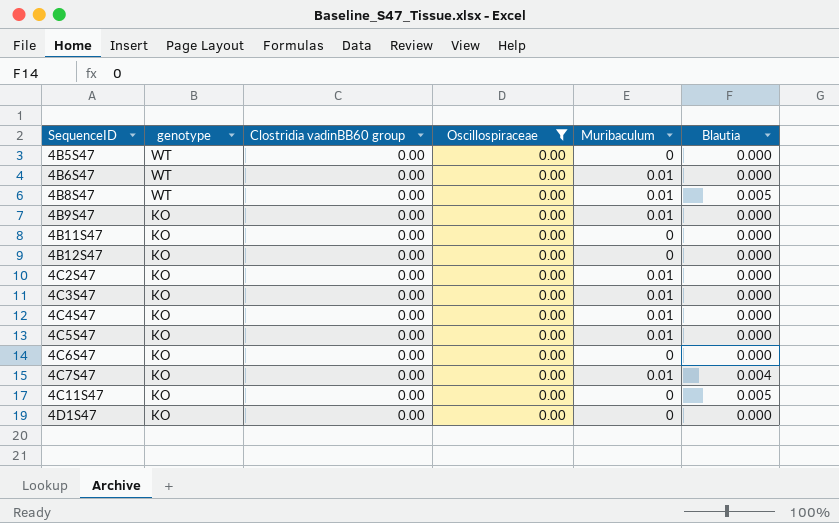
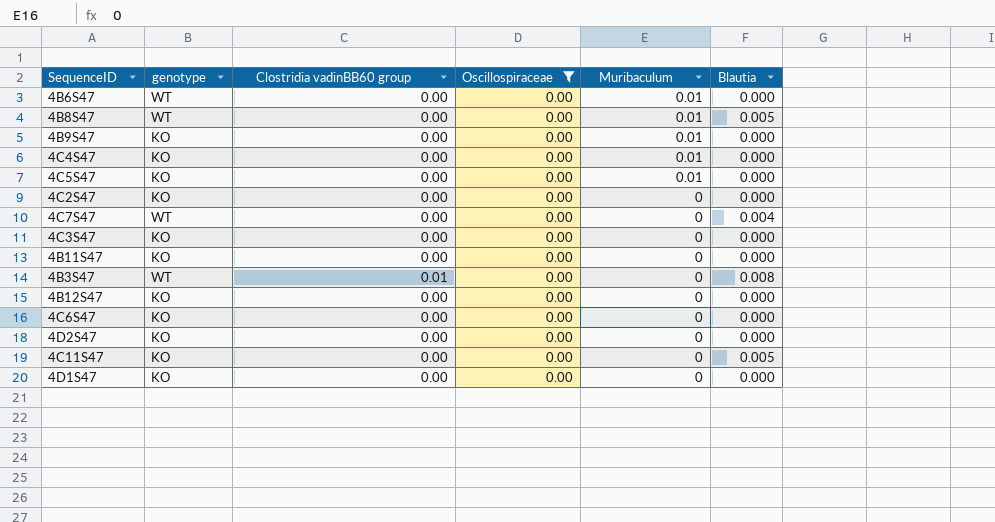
row order: SequenceID ascending -> Muribaculum descending
row 4B5S47: WT | 0.00 | 0.00 | 0 | 0.000 -> none
4C2S47 | Muribaculum: 0.01 -> 0
4C7S47 | genotype: KO -> WT
4C7S47 | Muribaculum: 0.01 -> 0
4C3S47 | Muribaculum: 0.01 -> 0
row 4B3S47: none -> WT | 0.01 | 0.00 | 0 | 0.008
row 4D2S47: none -> KO | 0.00 | 0.00 | 0 | 0.000

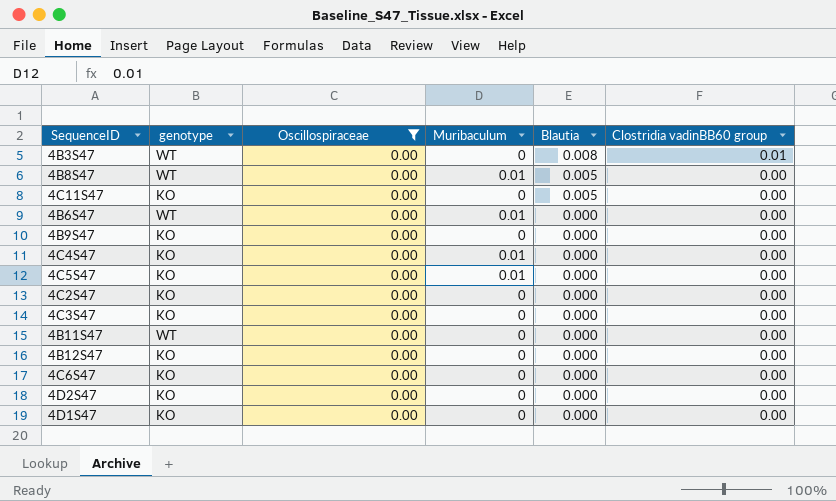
row order: Muribaculum descending -> Blautia descending
column Clostridia vadinBB60 group | position: 3 -> 6
row 4C7S47: WT | 0.00 | 0.00 | 0 | 0.004 -> none
4B9S47 | Muribaculum: 0.01 -> 0
4B11S47 | genotype: KO -> WT

